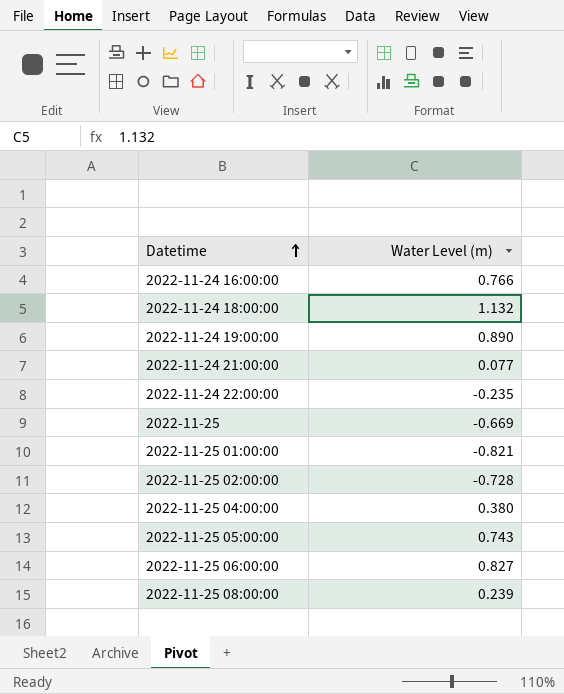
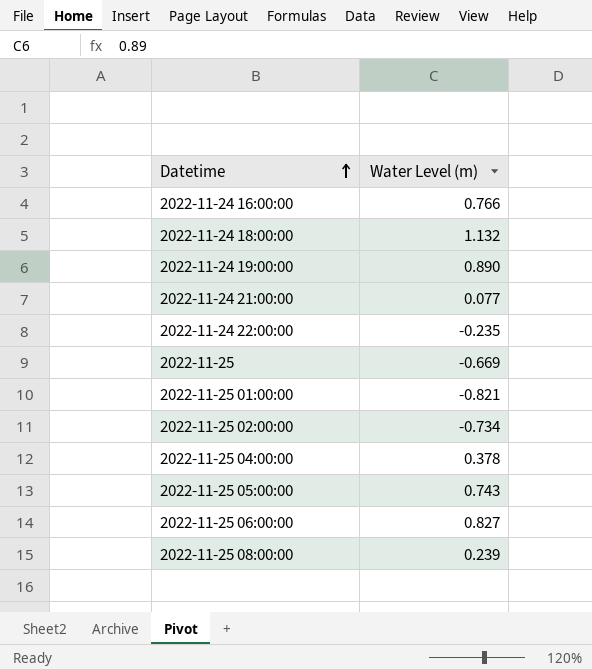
2022-11-25 02:00:00 | Water Level (m): -0.728 -> -0.734
2022-11-25 04:00:00 | Water Level (m): 0.380 -> 0.378

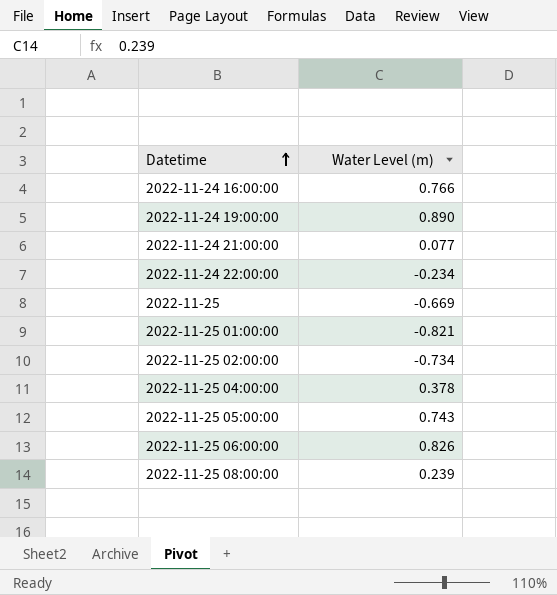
row 2022-11-24 18:00:00: 1.132 -> none
2022-11-24 22:00:00 | Water Level (m): -0.235 -> -0.234
2022-11-25 06:00:00 | Water Level (m): 0.827 -> 0.826

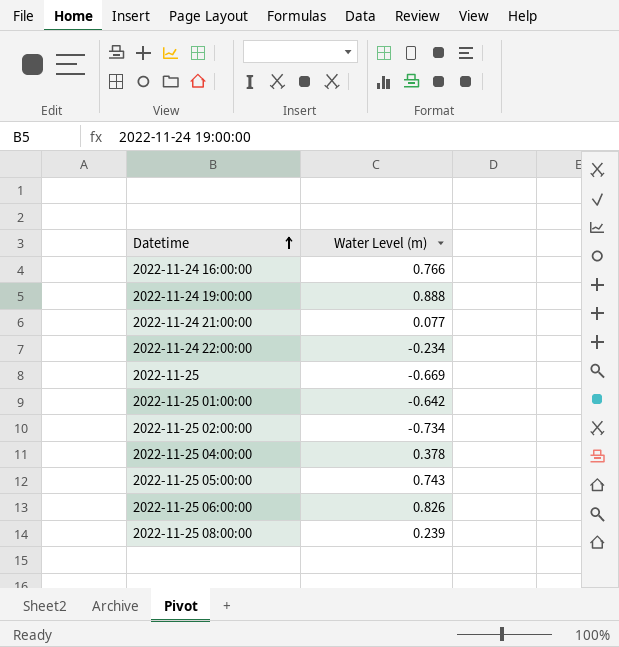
2022-11-24 19:00:00 | Water Level (m): 0.890 -> 0.888
2022-11-25 01:00:00 | Water Level (m): -0.821 -> -0.642

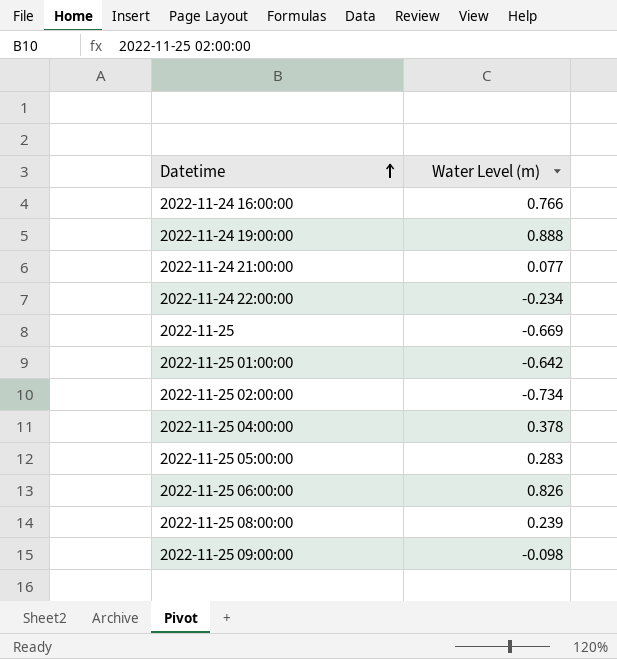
2022-11-25 05:00:00 | Water Level (m): 0.743 -> 0.283
row 2022-11-25 09:00:00: none -> -0.098

